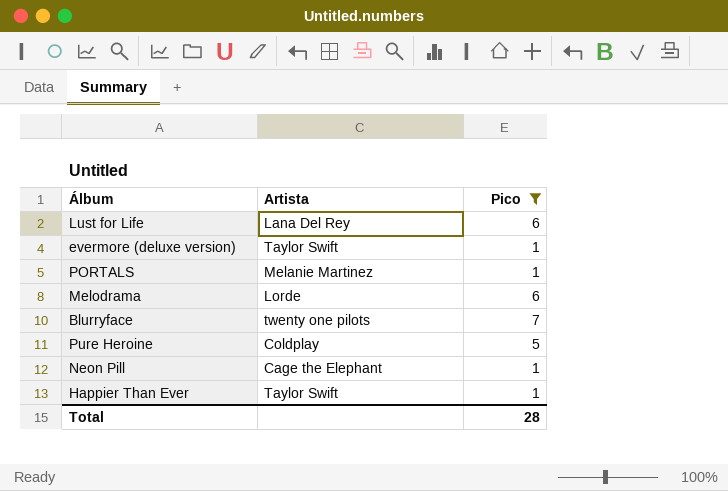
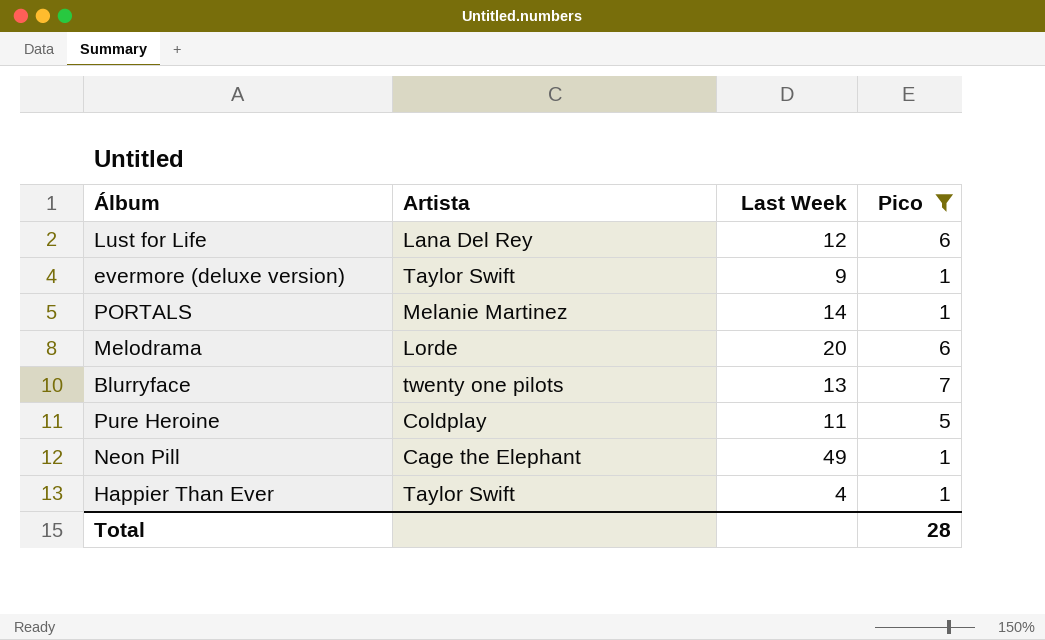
column Last Week | position: none -> 3

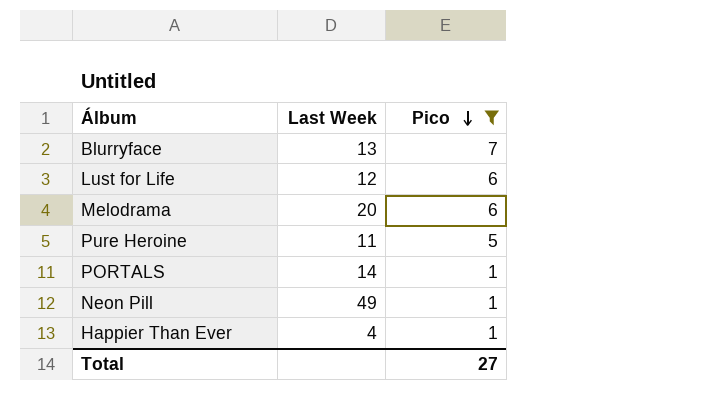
row order: none -> Pico descending
column Artista | position: 2 -> none
row evermore (deluxe version): Taylor Swift | 9 | 1 -> none
Total | Pico: 28 -> 27

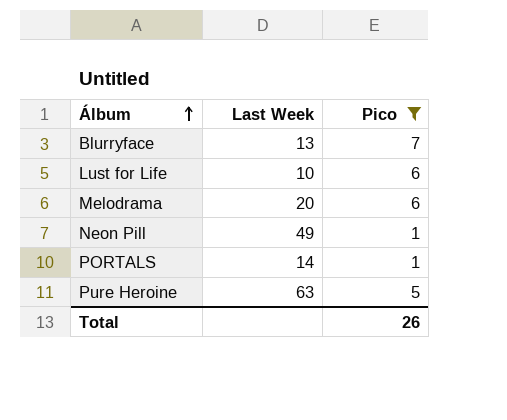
row order: Pico descending -> Álbum ascending
row Happier Than Ever: 4 | 1 -> none
Lust for Life | Last Week: 12 -> 10
Pure Heroine | Last Week: 11 -> 63
Total | Pico: 27 -> 26

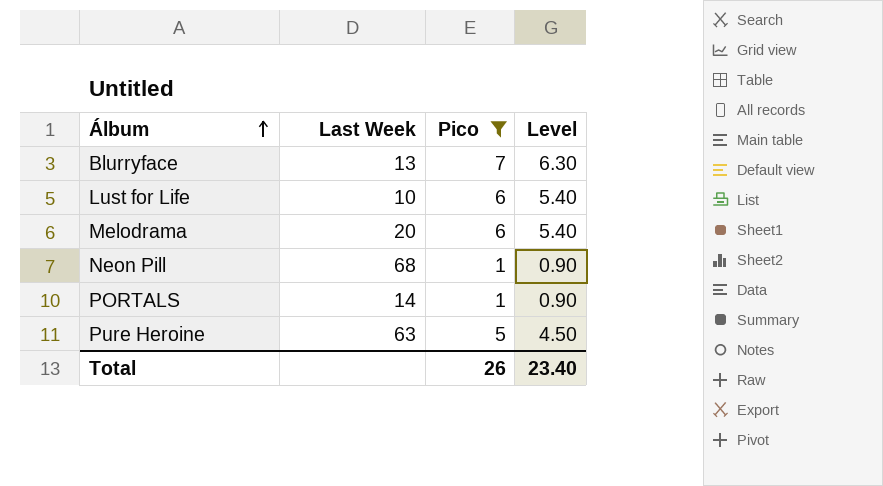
column Level | formula: none -> [Pico] * 0.9
Neon Pill | Last Week: 49 -> 68

